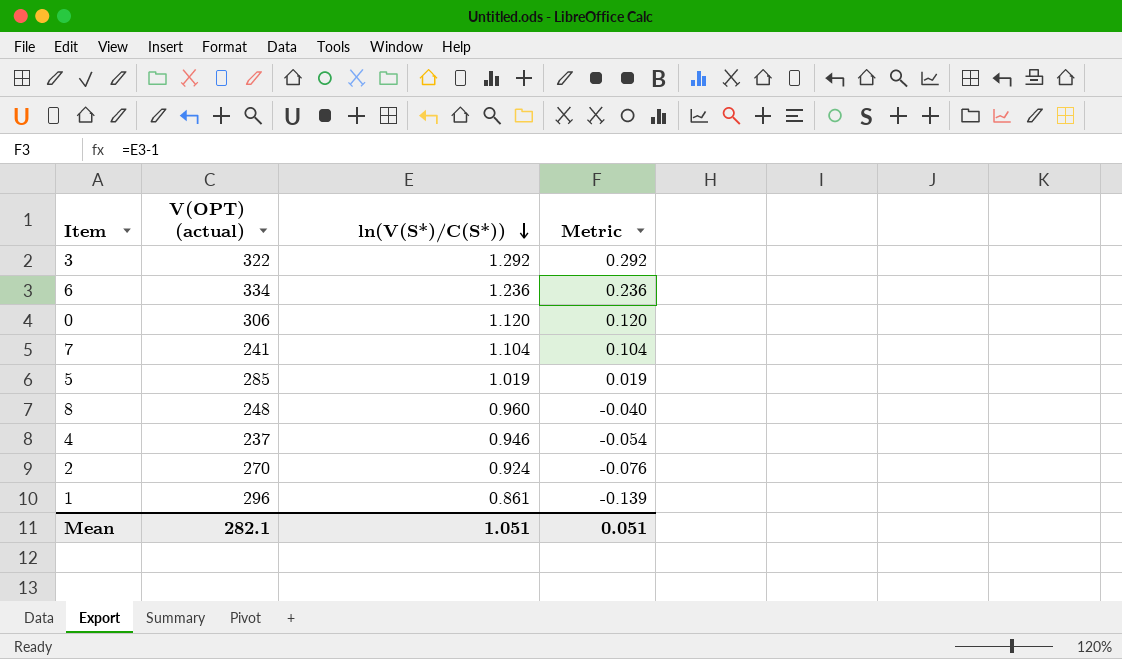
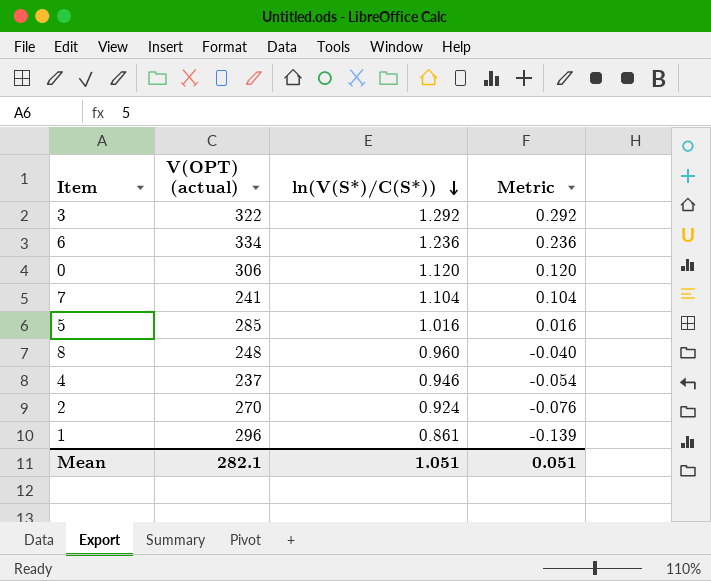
5 | ln(V(S*)/C(S*)): 1.019 -> 1.016
5 | Metric: 0.019 -> 0.016

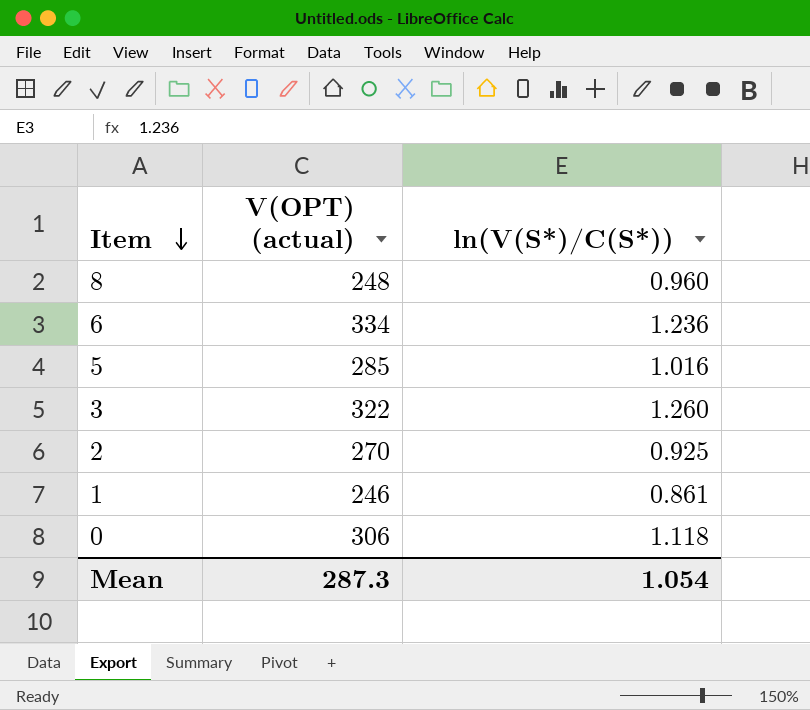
row order: ln(V(S*)/C(S*)) descending -> Item descending
column Metric | formula: [ln(V(S*)/C(S*))] - 1 -> none
row 7: 241 | 1.104 | 0.104 -> none
row 4: 237 | 0.946 | -0.054 -> none
3 | ln(V(S*)/C(S*)): 1.292 -> 1.260
2 | ln(V(S*)/C(S*)): 0.924 -> 0.925
1 | V(OPT) (actual): 296 -> 246
0 | ln(V(S*)/C(S*)): 1.120 -> 1.118
Mean | V(OPT) (actual): 282.1 -> 287.3
Mean | ln(V(S*)/C(S*)): 1.051 -> 1.054

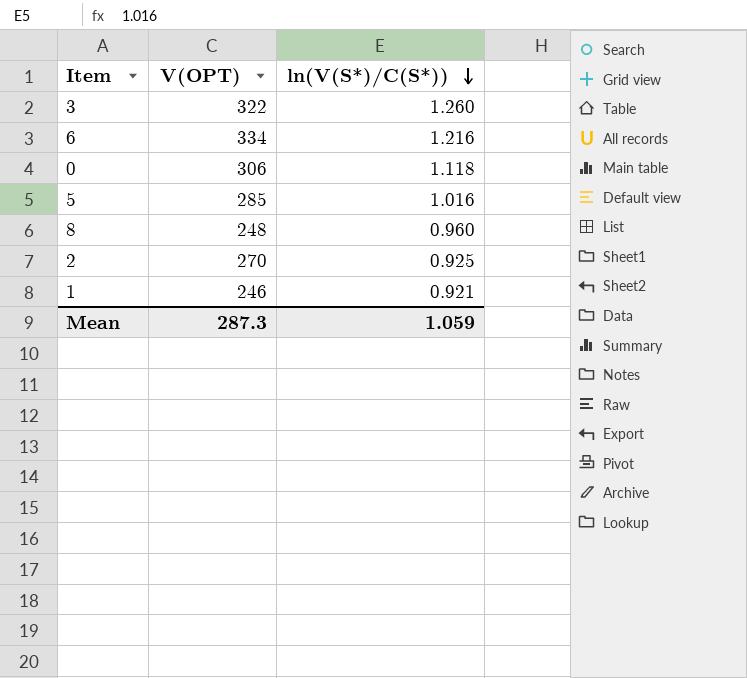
row order: Item descending -> ln(V(S*)/C(S*)) descending
column name: V(OPT) (actual) -> V(OPT)
6 | ln(V(S*)/C(S*)): 1.236 -> 1.216
1 | ln(V(S*)/C(S*)): 0.861 -> 0.921
Mean | ln(V(S*)/C(S*)): 1.054 -> 1.059

